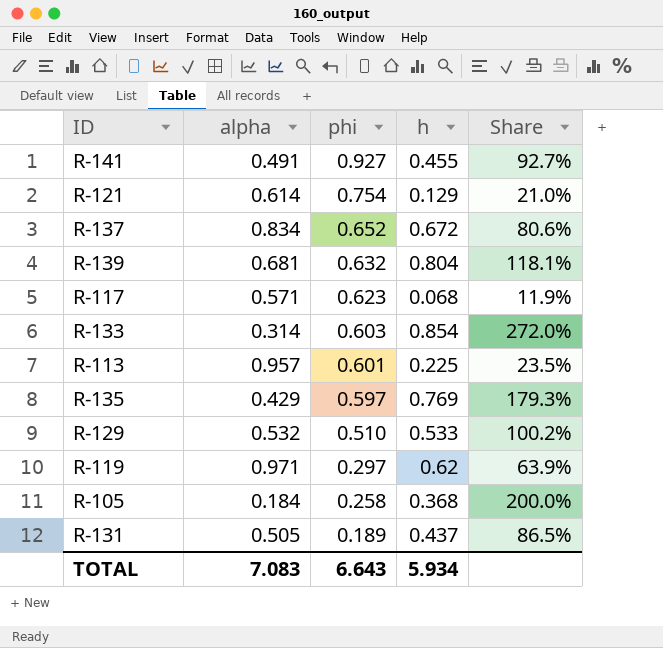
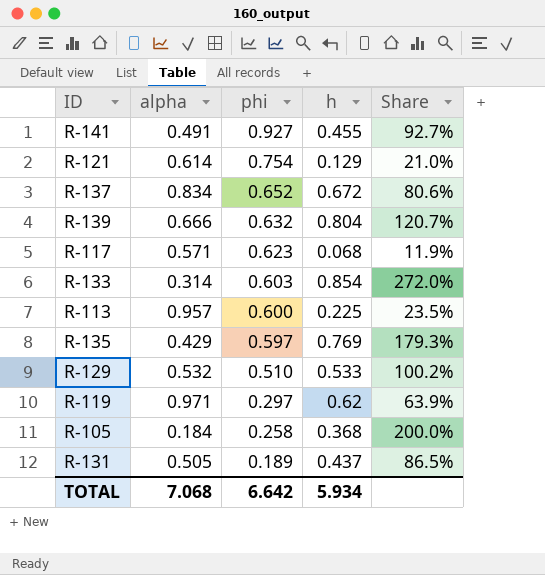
R-139 | alpha: 0.681 -> 0.666
R-139 | Share: 118.1% -> 120.7%
R-113 | phi: 0.601 -> 0.600
TOTAL | alpha: 7.083 -> 7.068
TOTAL | phi: 6.643 -> 6.642

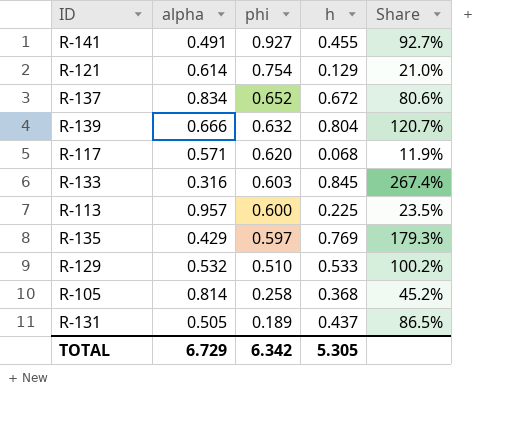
row R-119: 0.971 | 0.297 | 0.62 | 63.9% -> none
R-117 | phi: 0.623 -> 0.620
R-133 | alpha: 0.314 -> 0.316
R-133 | h: 0.854 -> 0.845
R-133 | Share: 272.0% -> 267.4%
R-105 | alpha: 0.184 -> 0.814
R-105 | Share: 200.0% -> 45.2%
TOTAL | alpha: 7.068 -> 6.729
TOTAL | phi: 6.642 -> 6.342
TOTAL | h: 5.934 -> 5.305

